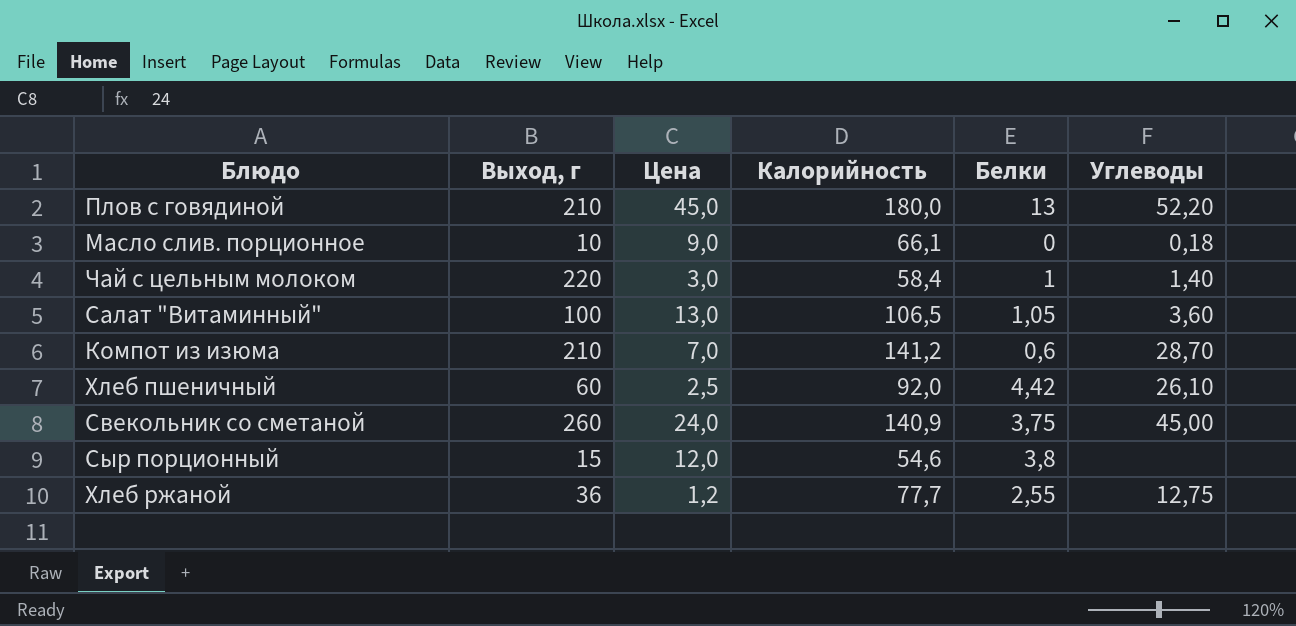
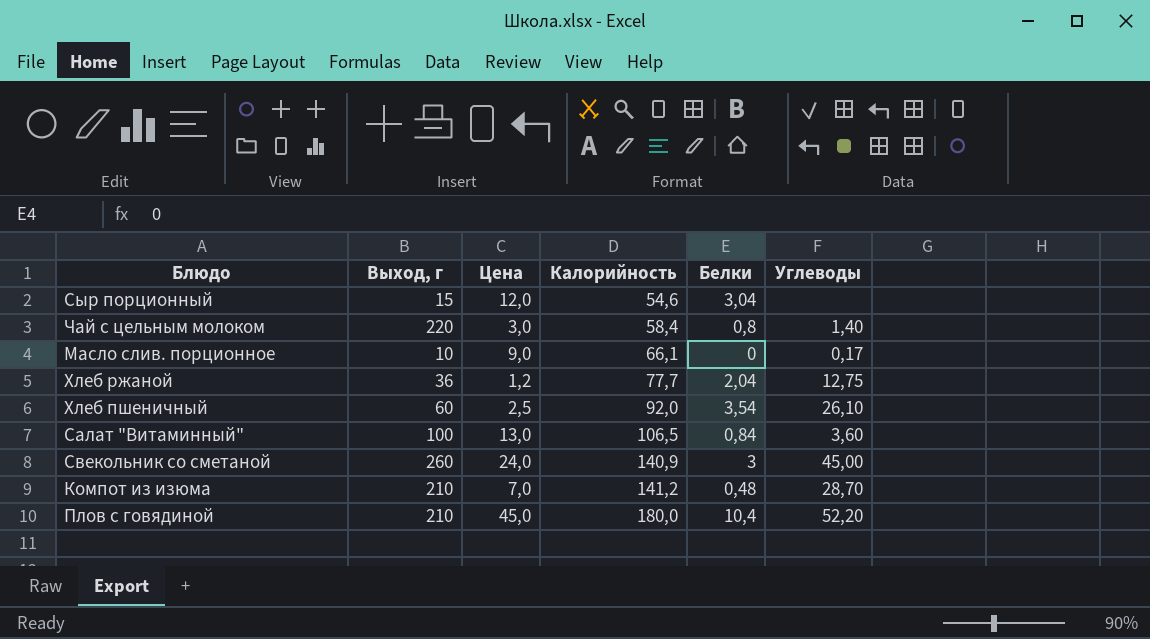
row order: none -> Калорийность ascending
Сыр порционный | Белки: 3,8 -> 3,04
Чай с цельным молоком | Белки: 1 -> 0,8
Масло слив. порционное | Углеводы: 0,18 -> 0,17
Хлеб ржаной | Белки: 2,55 -> 2,04
Хлеб пшеничный | Белки: 4,42 -> 3,54
Салат "Витаминный" | Белки: 1,05 -> 0,84
Свекольник со сметаной | Белки: 3,75 -> 3
Компот из изюма | Белки: 0,6 -> 0,48
Плов с говядиной | Белки: 13 -> 10,4

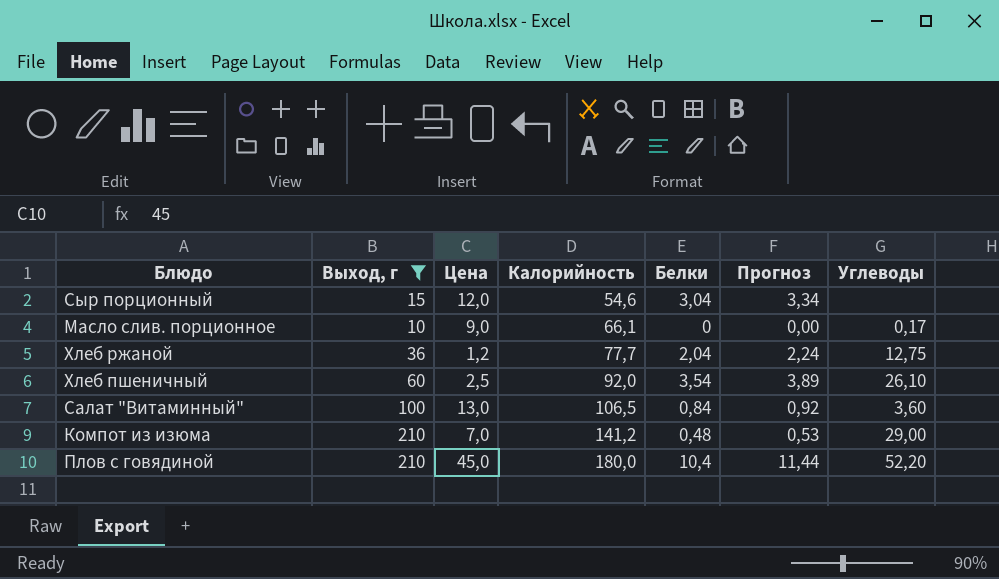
filter: none -> Выход, г <= 210
column Прогноз | formula: none -> [Белки] * 1,1
Компот из изюма | Углеводы: 28,70 -> 29,00

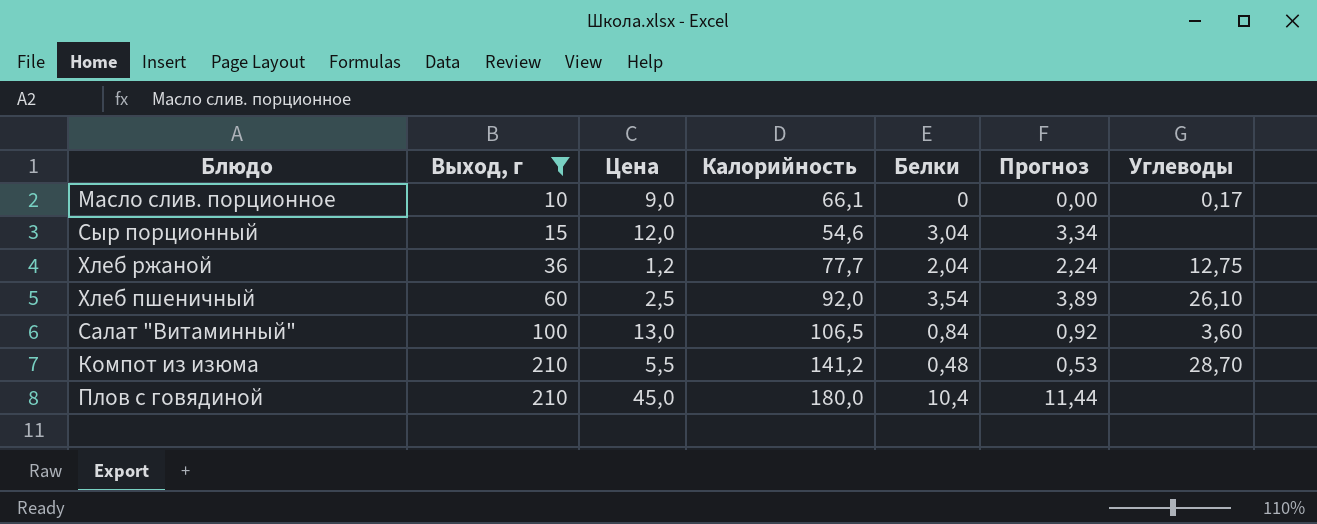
row order: Калорийность ascending -> Выход, г ascending
Компот из изюма | Цена: 7,0 -> 5,5
Компот из изюма | Углеводы: 29,00 -> 28,70
Плов с говядиной | Углеводы: 52,20 -> none

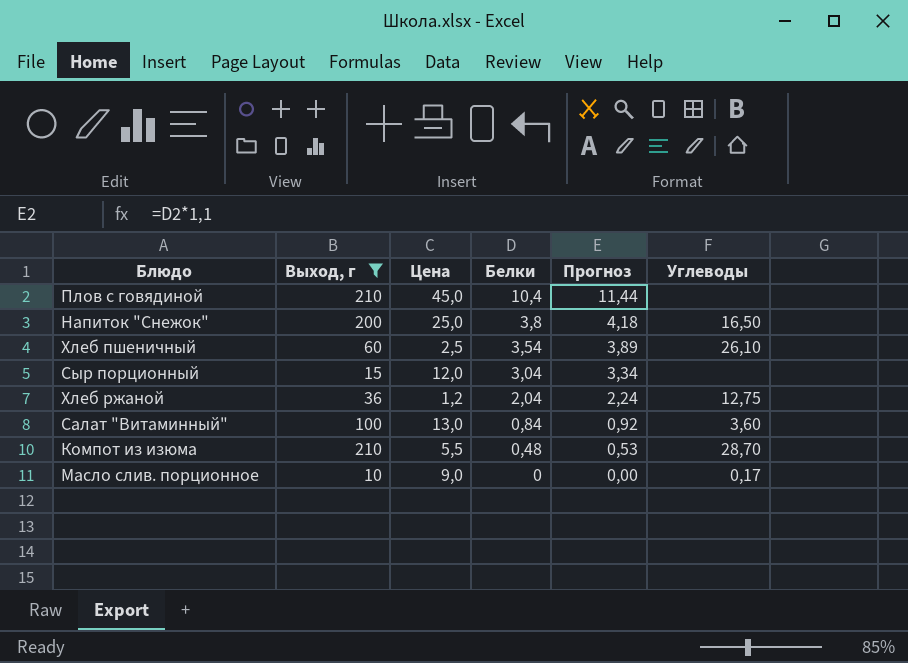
row order: Выход, г ascending -> Белки descending
column Калорийность | position: 4 -> none
row Напиток "Снежок": none -> 200 | 25,0 | 3,8 | 4,18 | 16,50

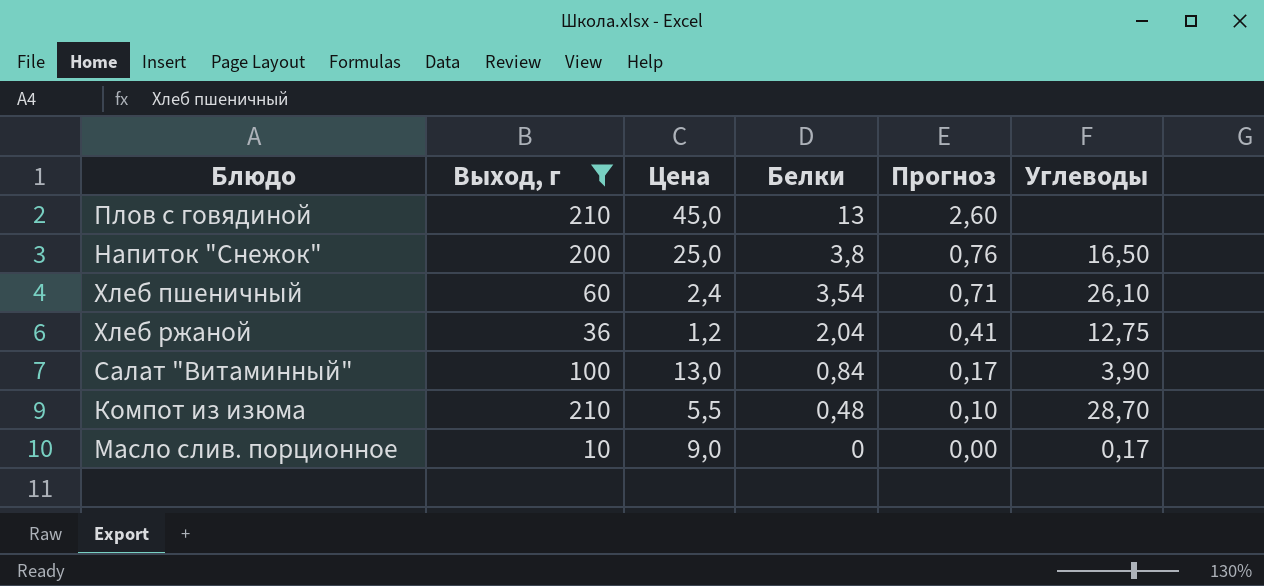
column Прогноз | formula: [Белки] * 1,1 -> [Белки] * 0,2
row Сыр порционный: 15 | 12,0 | 3,04 | 3,34 | none -> none
Плов с говядиной | Белки: 10,4 -> 13
Хлеб пшеничный | Цена: 2,5 -> 2,4
Салат "Витаминный" | Углеводы: 3,60 -> 3,90

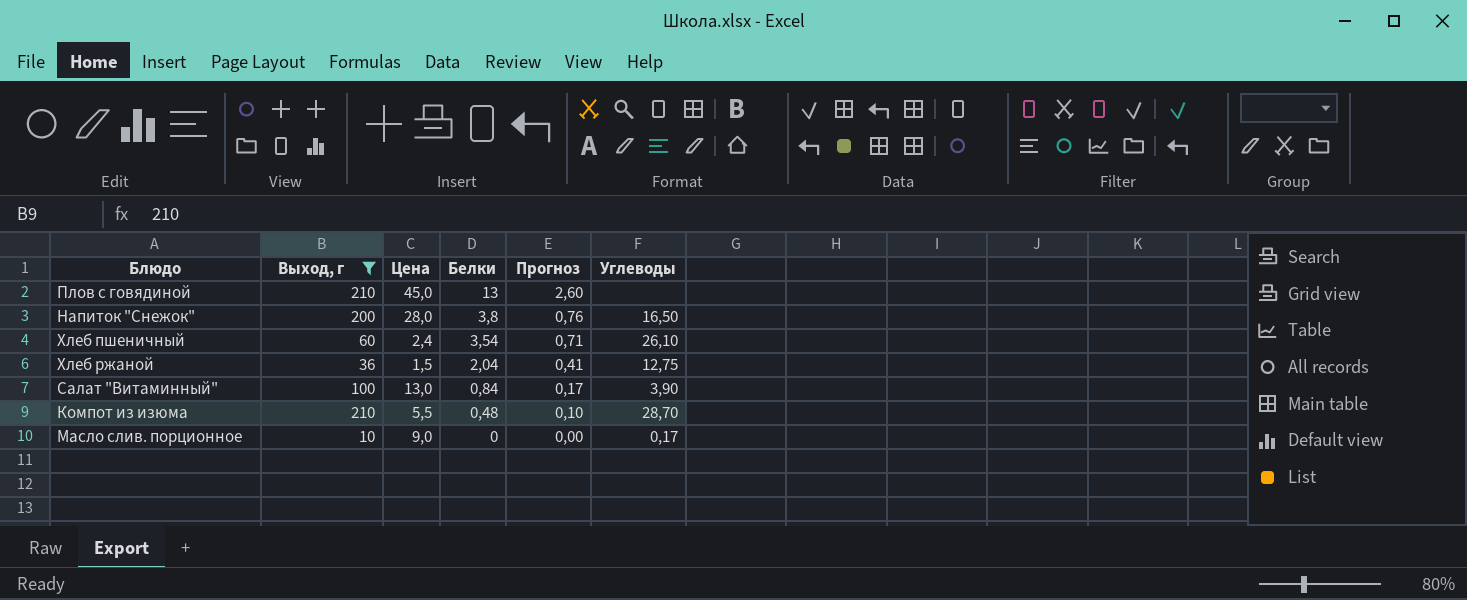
Напиток "Снежок" | Цена: 25,0 -> 28,0
Хлеб ржаной | Цена: 1,2 -> 1,5

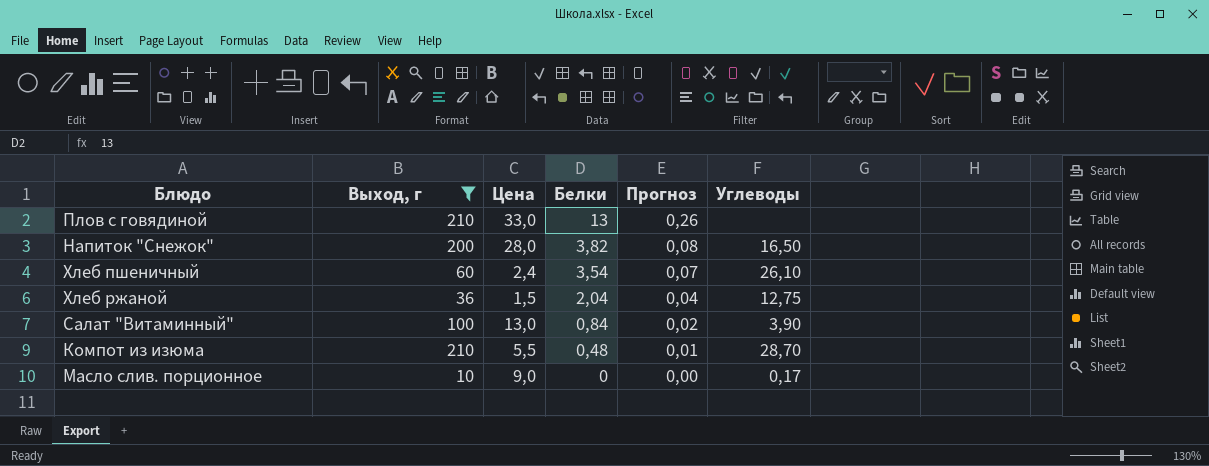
column Прогноз | formula: [Белки] * 0,2 -> [Белки] * 0,02
Плов с говядиной | Цена: 45,0 -> 33,0
Напиток "Снежок" | Белки: 3,8 -> 3,82

